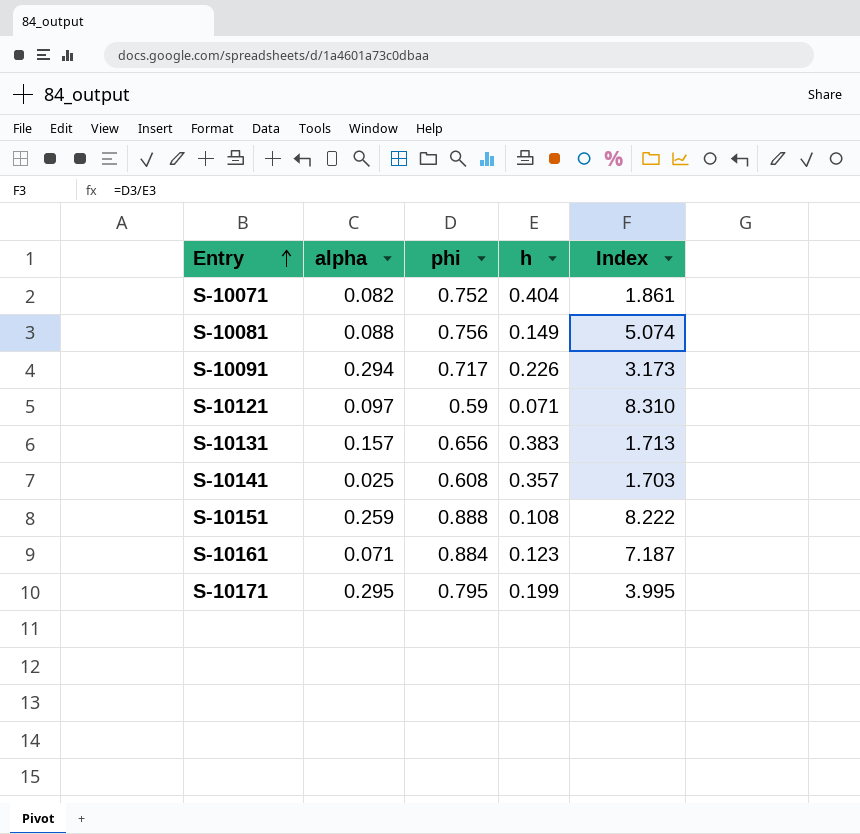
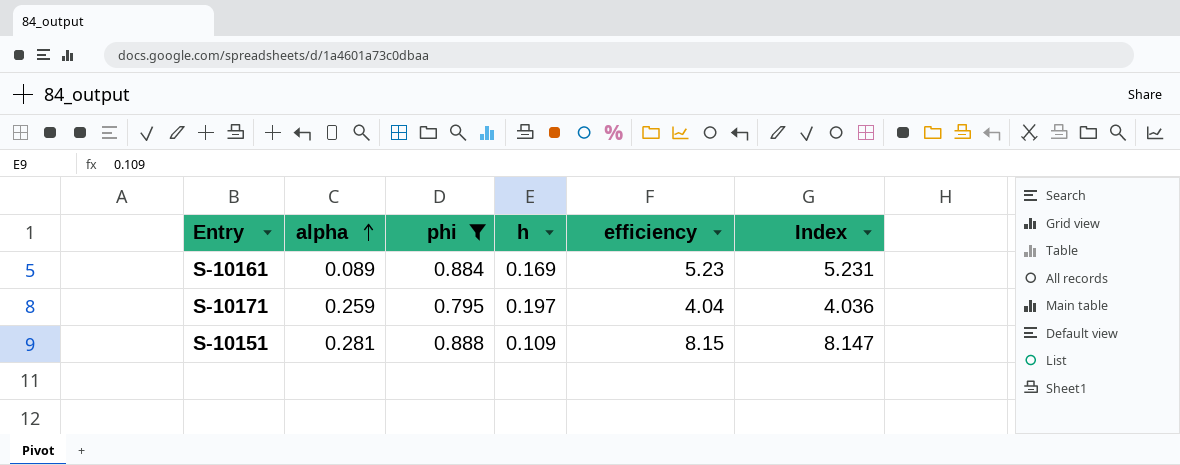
filter: none -> phi >= 0.795
row order: Entry ascending -> alpha ascending
column efficiency | formula: none -> [phi] / [h]
S-10161 | alpha: 0.071 -> 0.089
S-10161 | h: 0.123 -> 0.169
S-10161 | Index: 7.187 -> 5.231
S-10171 | alpha: 0.295 -> 0.259
S-10171 | h: 0.199 -> 0.197
S-10171 | Index: 3.995 -> 4.036
S-10151 | alpha: 0.259 -> 0.281
S-10151 | h: 0.108 -> 0.109
S-10151 | Index: 8.222 -> 8.147

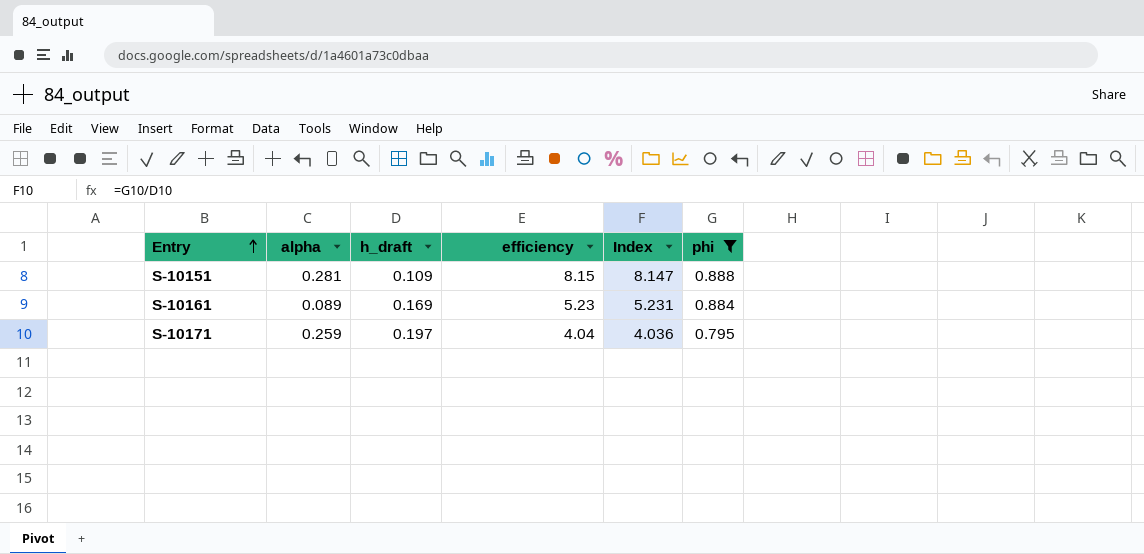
row order: alpha ascending -> Entry ascending
column name: h -> h_draft
column phi | position: 3 -> 6

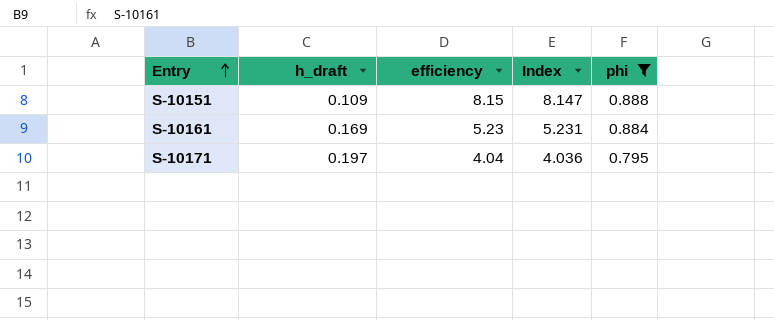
column alpha | position: 2 -> none

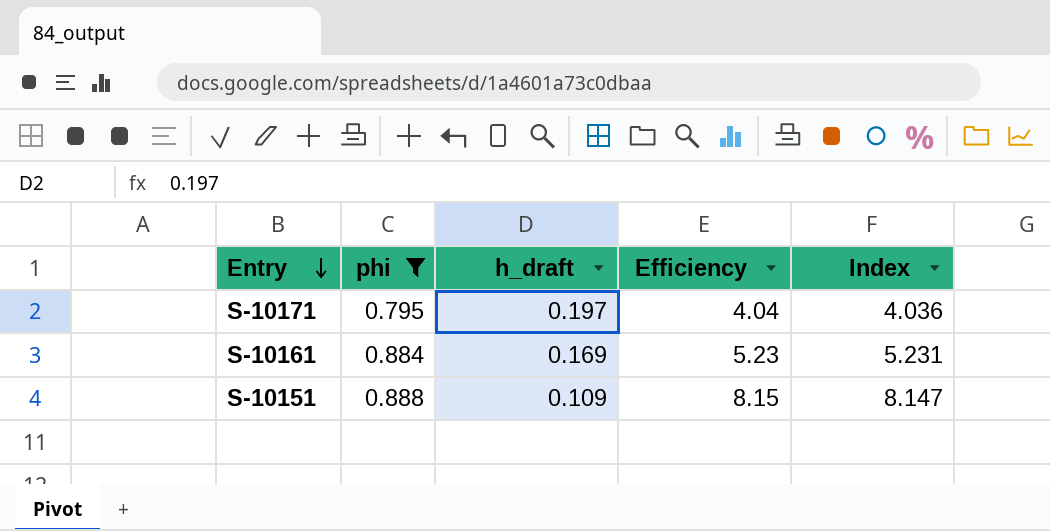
row order: Entry ascending -> Entry descending
column phi | position: 5 -> 2
column name: efficiency -> Efficiency

